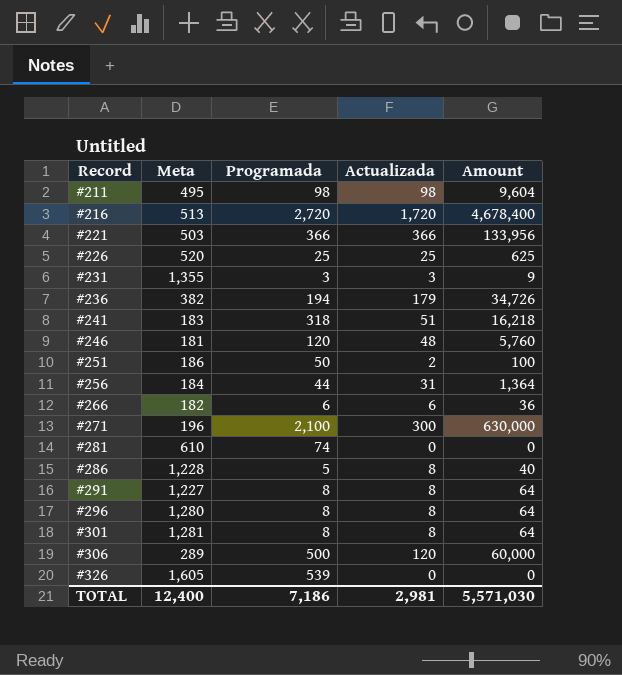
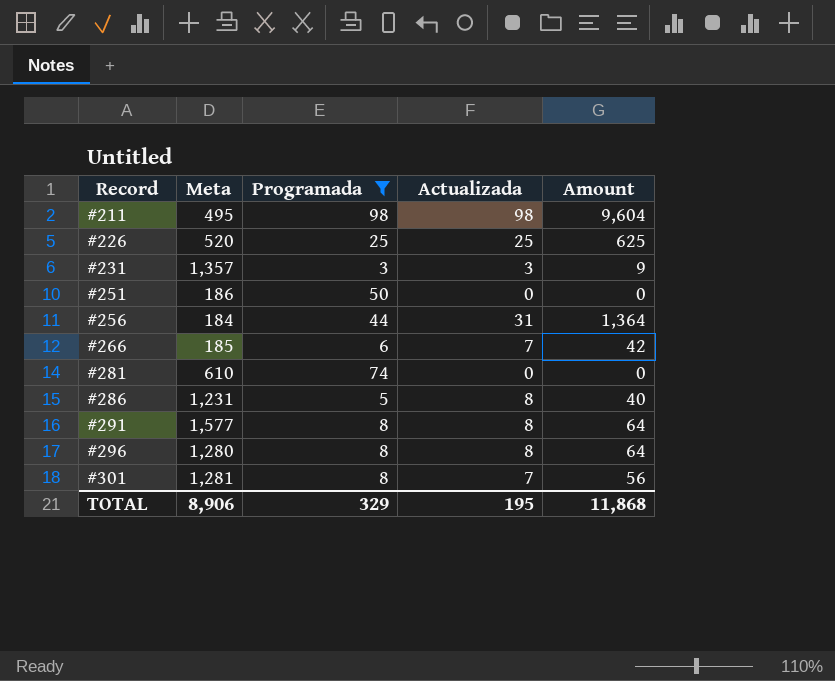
filter: none -> Programada <= 98
#231 | Meta: 1,355 -> 1,357
#251 | Actualizada: 2 -> 0
#251 | Amount: 100 -> 0
#266 | Meta: 182 -> 185
#266 | Actualizada: 6 -> 7
#266 | Amount: 36 -> 42
#286 | Meta: 1,228 -> 1,231
#291 | Meta: 1,227 -> 1,577
#301 | Actualizada: 8 -> 7
#301 | Amount: 64 -> 56
TOTAL | Meta: 12,400 -> 8,906
TOTAL | Programada: 7,186 -> 329
TOTAL | Actualizada: 2,981 -> 195
TOTAL | Amount: 5,571,030 -> 11,868

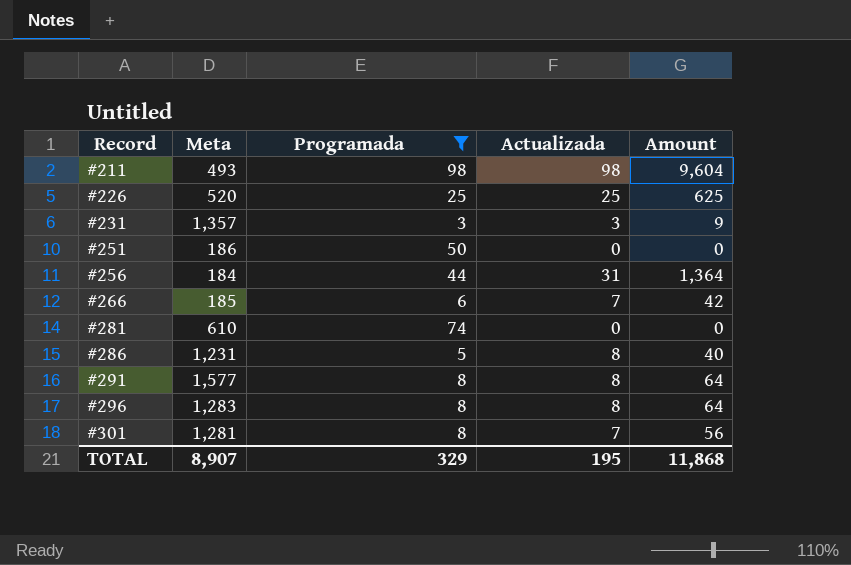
#211 | Meta: 495 -> 493
#296 | Meta: 1,280 -> 1,283
TOTAL | Meta: 8,906 -> 8,907

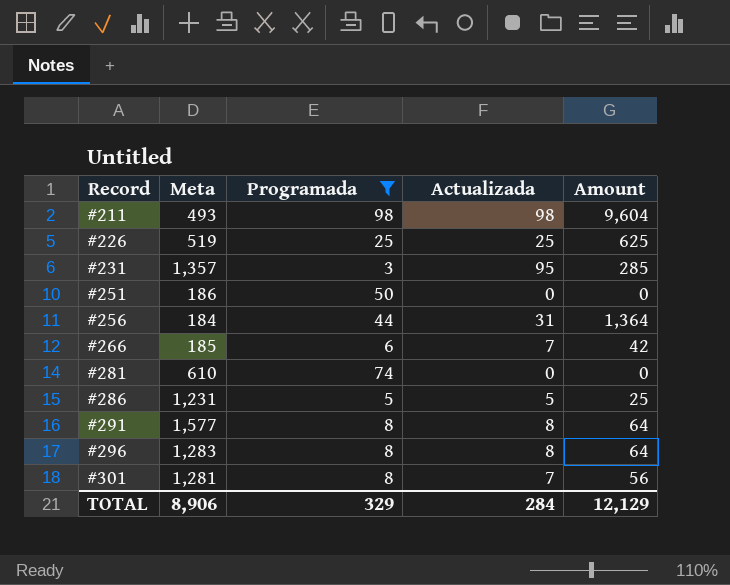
#226 | Meta: 520 -> 519
#231 | Actualizada: 3 -> 95
#231 | Amount: 9 -> 285
#286 | Actualizada: 8 -> 5
#286 | Amount: 40 -> 25
TOTAL | Meta: 8,907 -> 8,906
TOTAL | Actualizada: 195 -> 284
TOTAL | Amount: 11,868 -> 12,129

